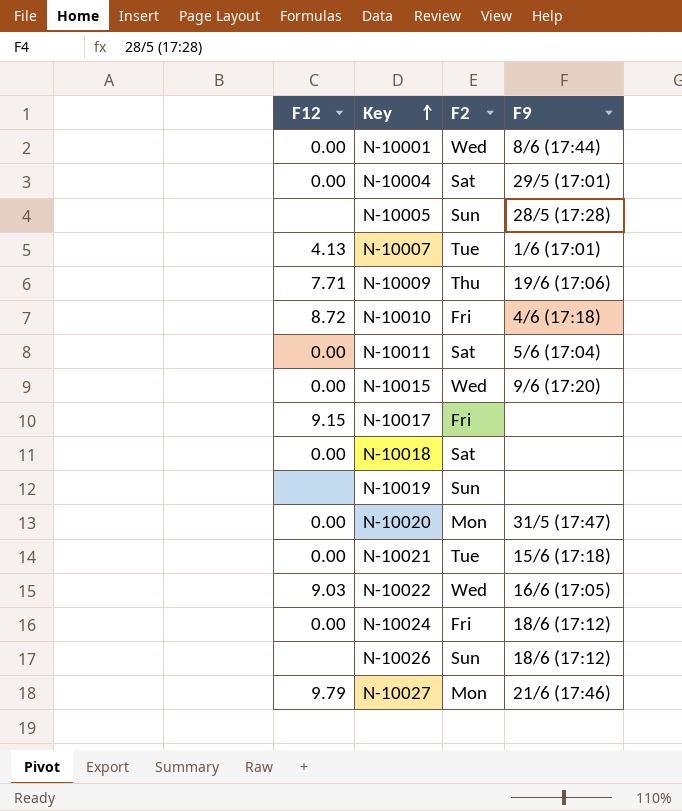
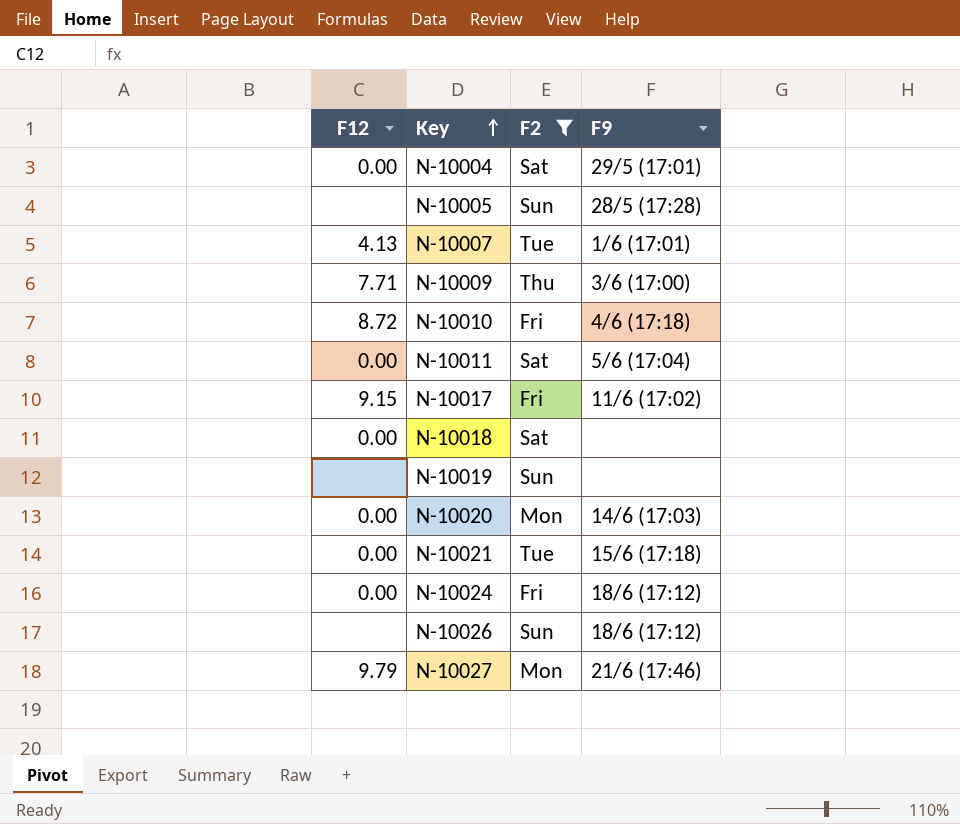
filter: none -> F2 != Wed
N-10009 | F9: 19/6 (17:06) -> 3/6 (17:00)
N-10017 | F9: none -> 11/6 (17:02)
N-10020 | F9: 31/5 (17:47) -> 14/6 (17:03)

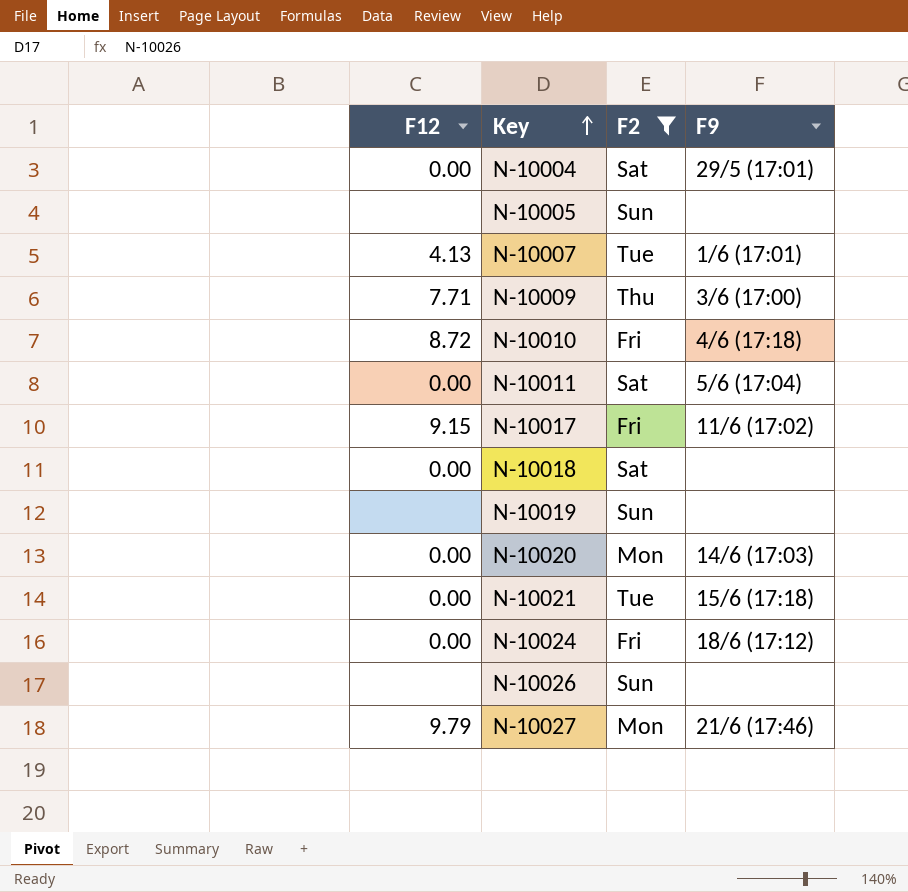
N-10005 | F9: 28/5 (17:28) -> none
N-10026 | F9: 18/6 (17:12) -> none

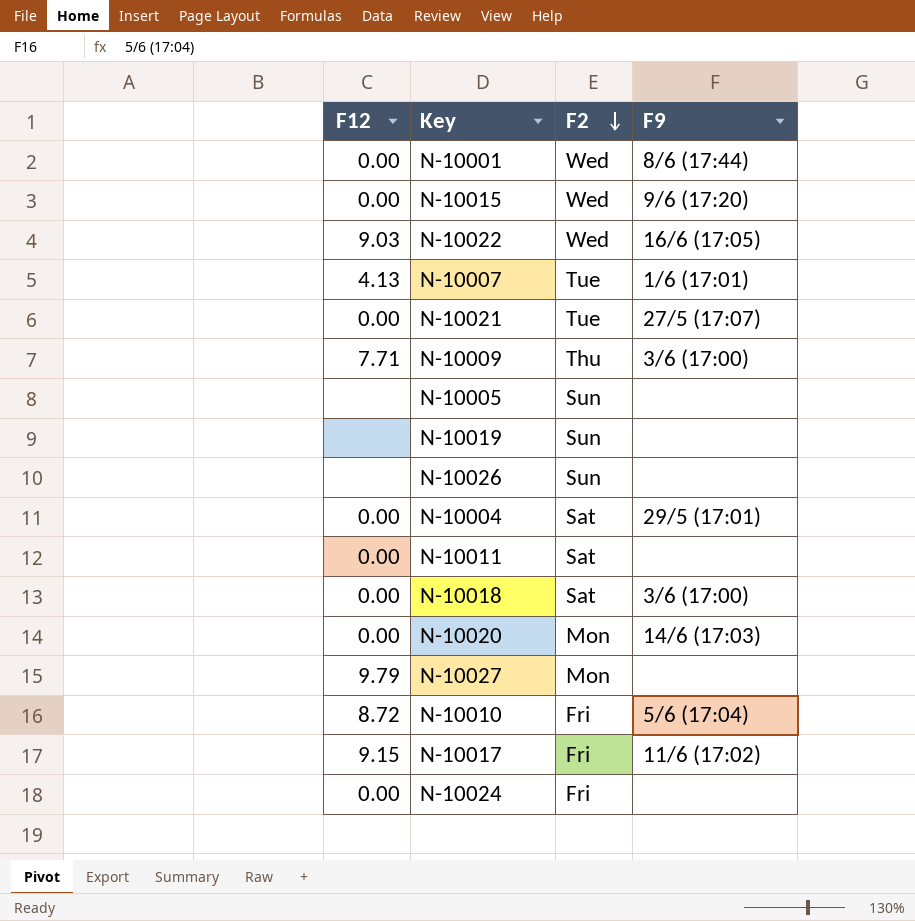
filter: F2 != Wed -> none
row order: Key ascending -> F2 descending
N-10021 | F9: 15/6 (17:18) -> 27/5 (17:07)
N-10011 | F9: 5/6 (17:04) -> none
N-10018 | F9: none -> 3/6 (17:00)
N-10027 | F9: 21/6 (17:46) -> none
N-10010 | F9: 4/6 (17:18) -> 5/6 (17:04)
N-10024 | F9: 18/6 (17:12) -> none

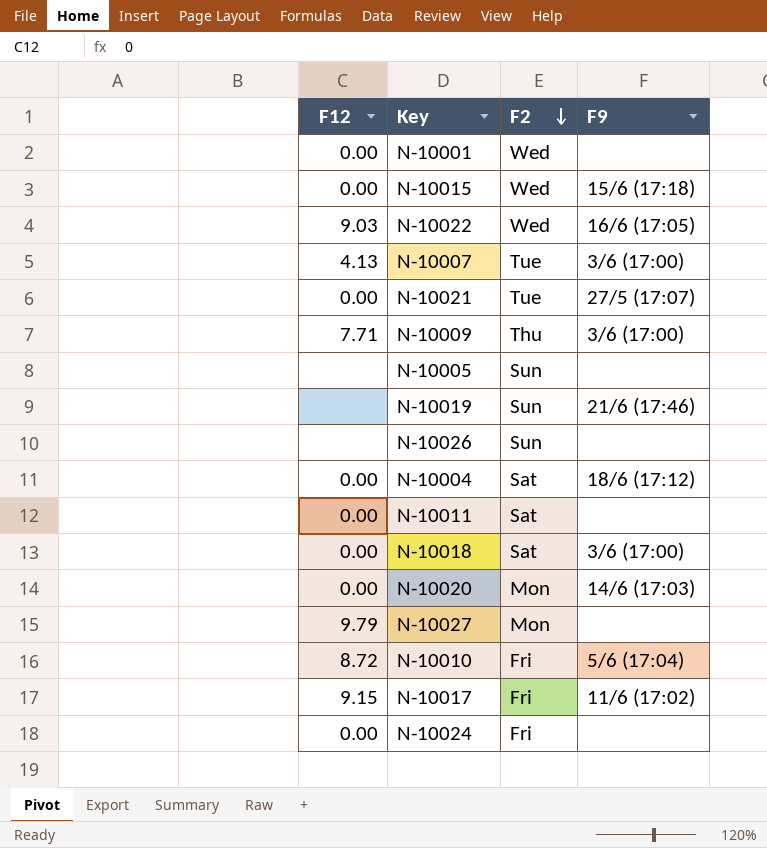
N-10001 | F9: 8/6 (17:44) -> none
N-10015 | F9: 9/6 (17:20) -> 15/6 (17:18)
N-10007 | F9: 1/6 (17:01) -> 3/6 (17:00)
N-10019 | F9: none -> 21/6 (17:46)
N-10004 | F9: 29/5 (17:01) -> 18/6 (17:12)

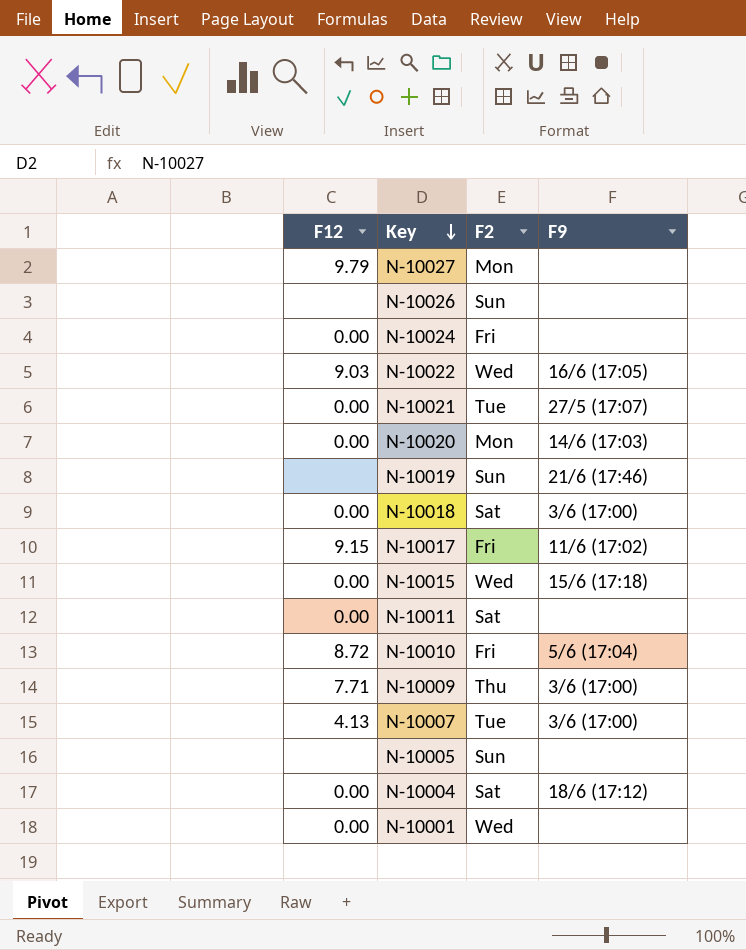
row order: F2 descending -> Key descending

